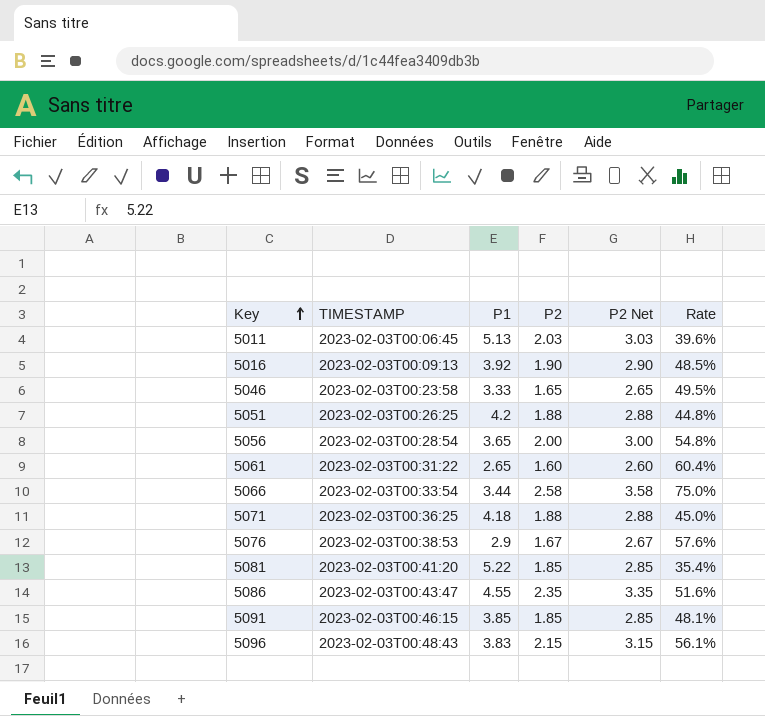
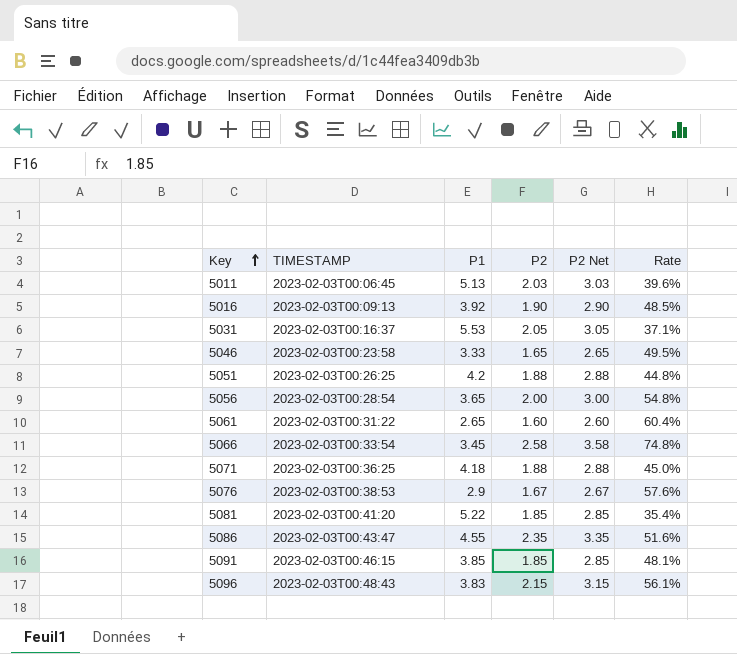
row 5031: none -> 2023-02-03T00:16:37 | 5.53 | 2.05 | 3.05 | 37.1%
5066 | P1: 3.44 -> 3.45
5066 | Rate: 75.0% -> 74.8%

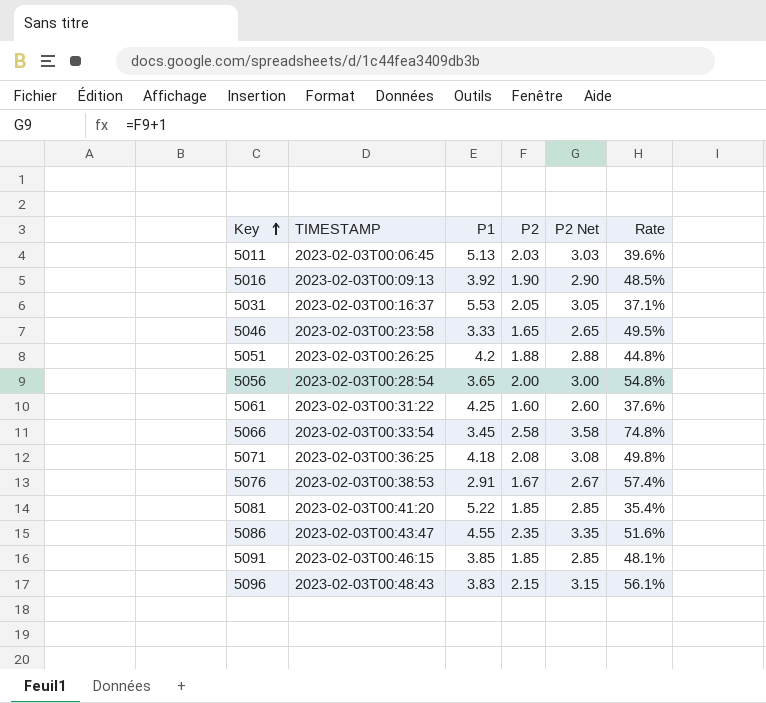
5061 | P1: 2.65 -> 4.25
5061 | Rate: 60.4% -> 37.6%
5071 | P2: 1.88 -> 2.08
5071 | P2 Net: 2.88 -> 3.08
5071 | Rate: 45.0% -> 49.8%
5076 | P1: 2.9 -> 2.91
5076 | Rate: 57.6% -> 57.4%

